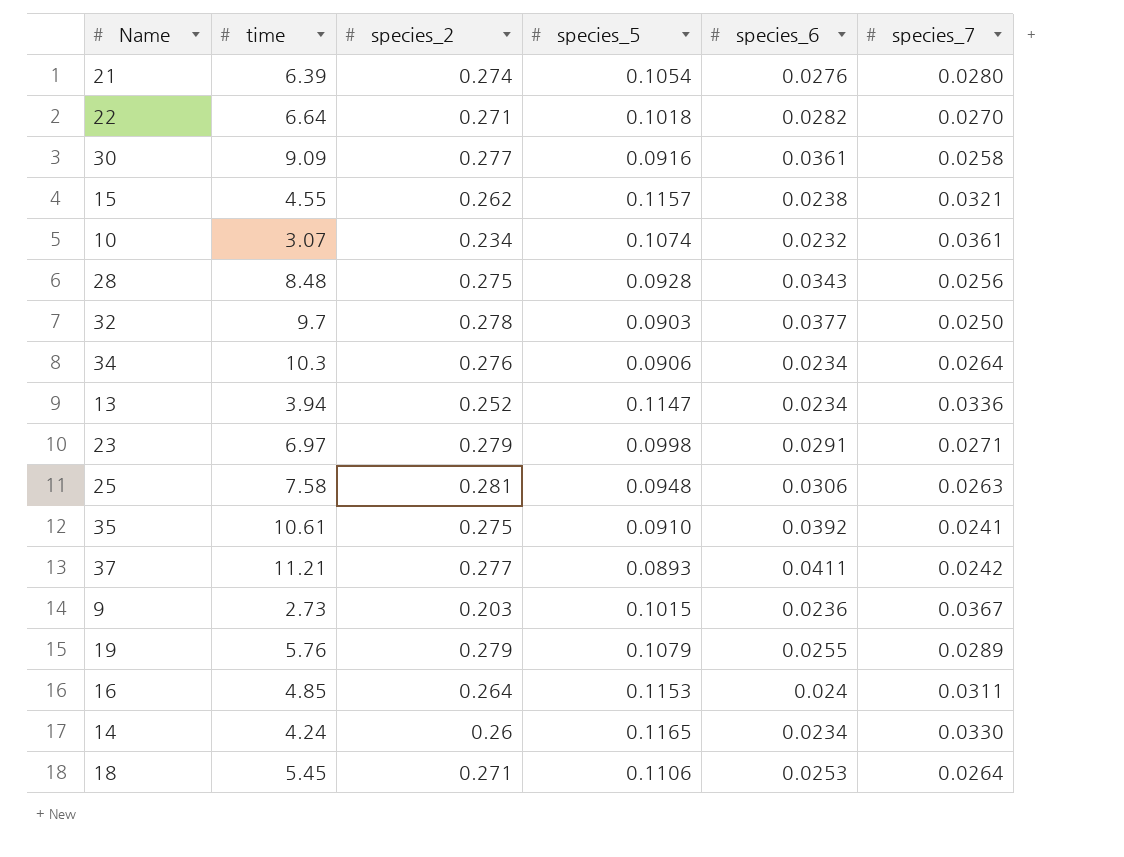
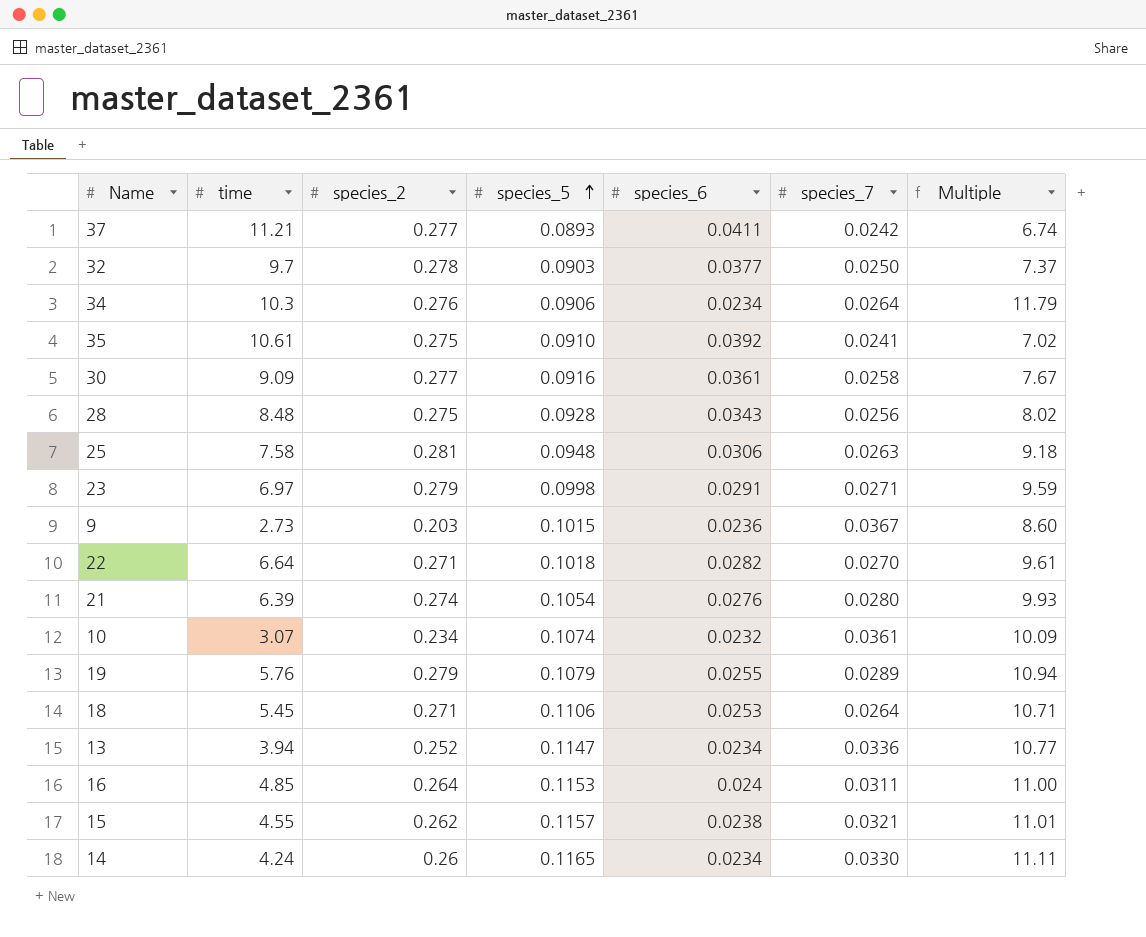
row order: none -> species_5 ascending
column Multiple | formula: none -> [species_2] / [species_6]

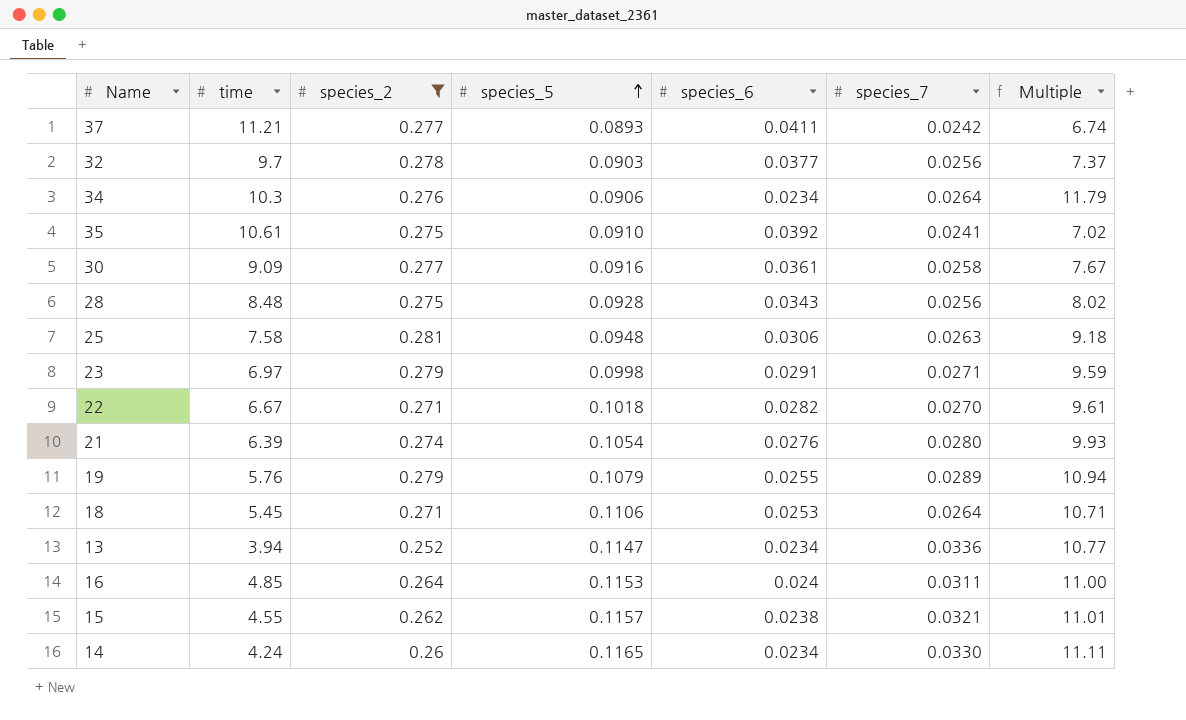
filter: none -> species_2 >= 0.252
32 | species_7: 0.0250 -> 0.0256
22 | time: 6.64 -> 6.67

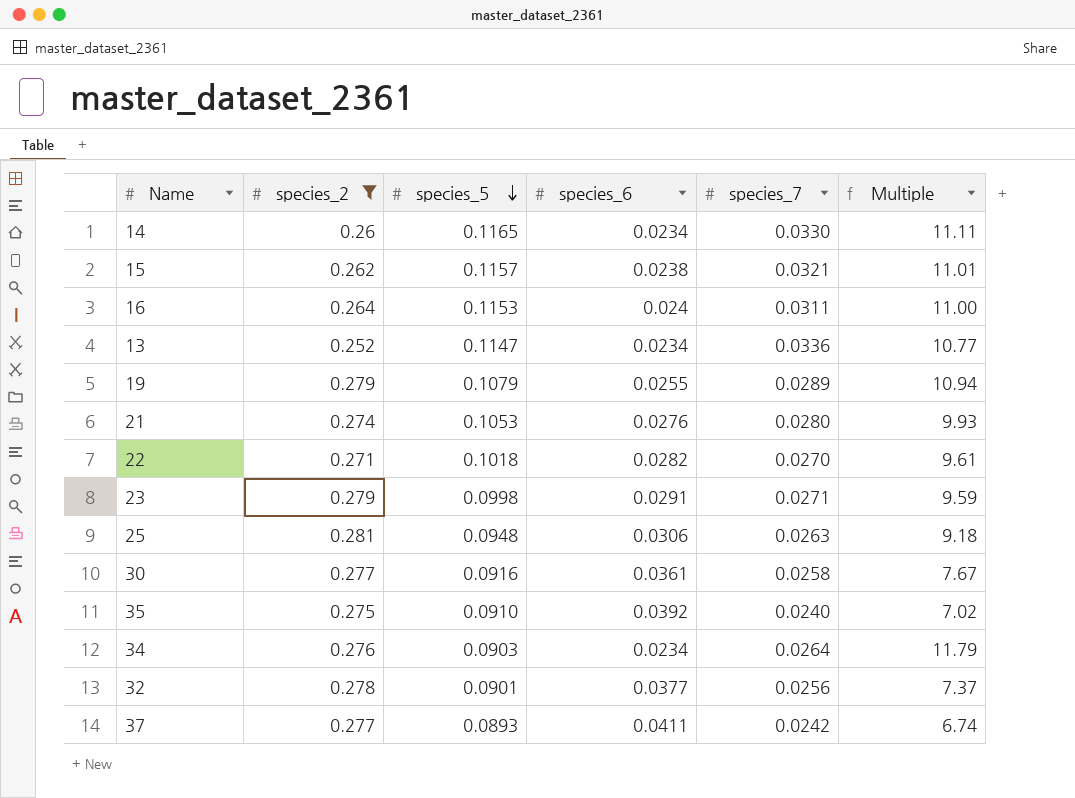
row order: species_5 ascending -> species_5 descending
column time | position: 2 -> none
row 28: 8.48 | 0.275 | 0.0928 | 0.0343 | 0.0256 | 8.02 -> none
row 18: 5.45 | 0.271 | 0.1106 | 0.0253 | 0.0264 | 10.71 -> none
21 | species_5: 0.1054 -> 0.1053
35 | species_7: 0.0241 -> 0.0240
34 | species_5: 0.0906 -> 0.0903
32 | species_5: 0.0903 -> 0.0901

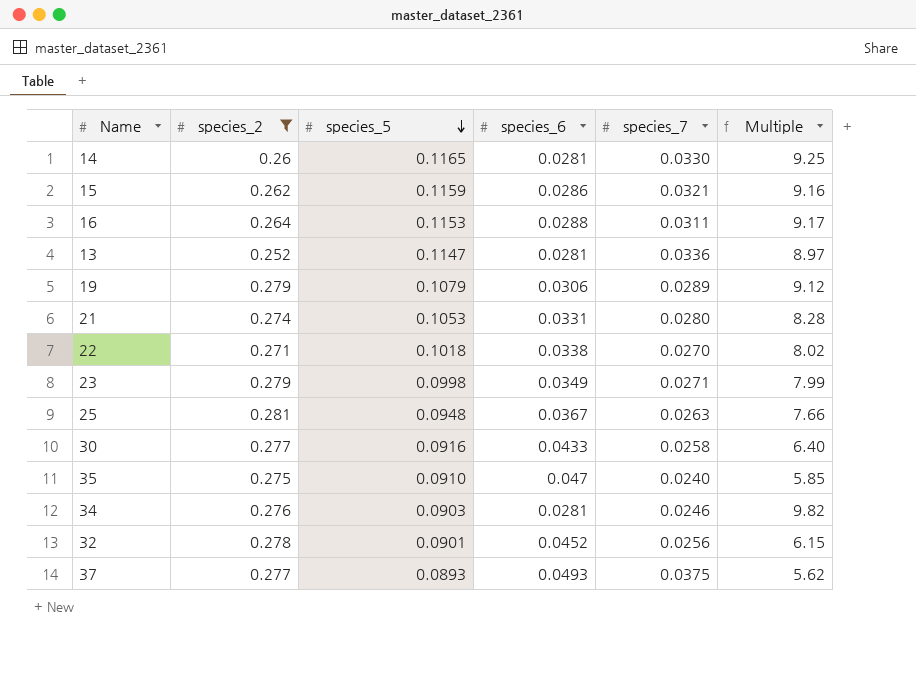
14 | species_6: 0.0234 -> 0.0281
14 | Multiple: 11.11 -> 9.25
15 | species_5: 0.1157 -> 0.1159
15 | species_6: 0.0238 -> 0.0286
15 | Multiple: 11.01 -> 9.16
16 | species_6: 0.024 -> 0.0288
16 | Multiple: 11.00 -> 9.17
13 | species_6: 0.0234 -> 0.0281
13 | Multiple: 10.77 -> 8.97
19 | species_6: 0.0255 -> 0.0306
19 | Multiple: 10.94 -> 9.12
21 | species_6: 0.0276 -> 0.0331
21 | Multiple: 9.93 -> 8.28
22 | species_6: 0.0282 -> 0.0338
22 | Multiple: 9.61 -> 8.02
23 | species_6: 0.0291 -> 0.0349
23 | Multiple: 9.59 -> 7.99
25 | species_6: 0.0306 -> 0.0367
25 | Multiple: 9.18 -> 7.66
30 | species_6: 0.0361 -> 0.0433
30 | Multiple: 7.67 -> 6.40
35 | species_6: 0.0392 -> 0.047
35 | Multiple: 7.02 -> 5.85
34 | species_6: 0.0234 -> 0.0281
34 | species_7: 0.0264 -> 0.0246
34 | Multiple: 11.79 -> 9.82
32 | species_6: 0.0377 -> 0.0452
32 | Multiple: 7.37 -> 6.15
37 | species_6: 0.0411 -> 0.0493
37 | species_7: 0.0242 -> 0.0375
37 | Multiple: 6.74 -> 5.62

